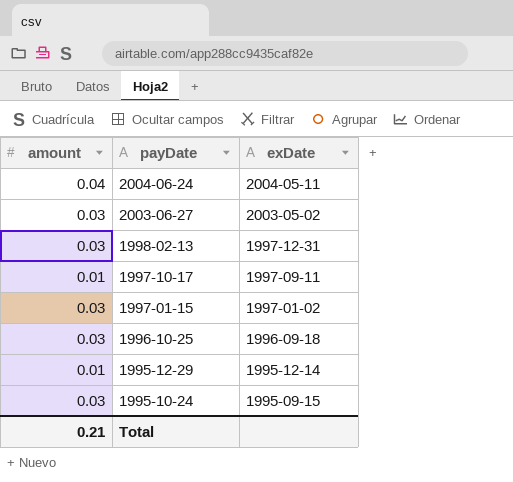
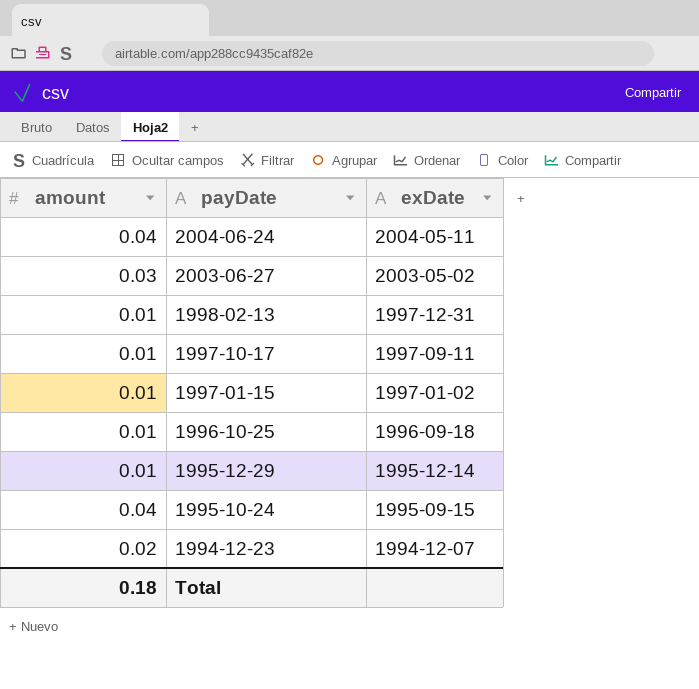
1998-02-13 | amount: 0.03 -> 0.01
1997-01-15 | amount: 0.03 -> 0.01
1996-10-25 | amount: 0.03 -> 0.01
1995-10-24 | amount: 0.03 -> 0.04
row 1994-12-23: none -> 0.02 | 1994-12-07
Total | amount: 0.21 -> 0.18

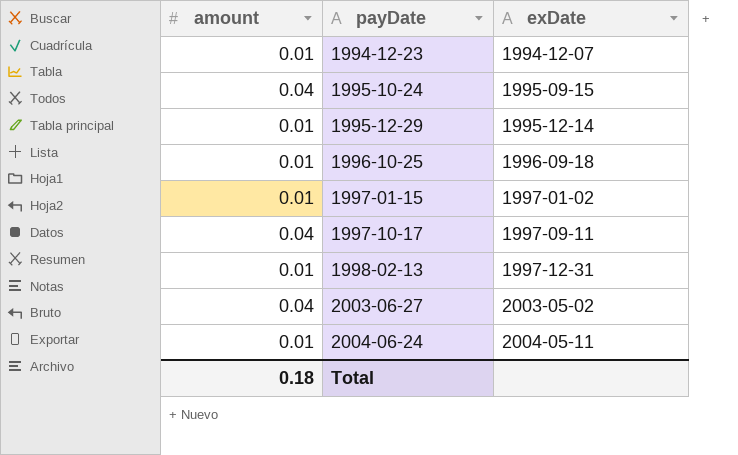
row order: payDate descending -> payDate ascending
1994-12-23 | amount: 0.02 -> 0.01
1997-10-17 | amount: 0.01 -> 0.04
2003-06-27 | amount: 0.03 -> 0.04
2004-06-24 | amount: 0.04 -> 0.01

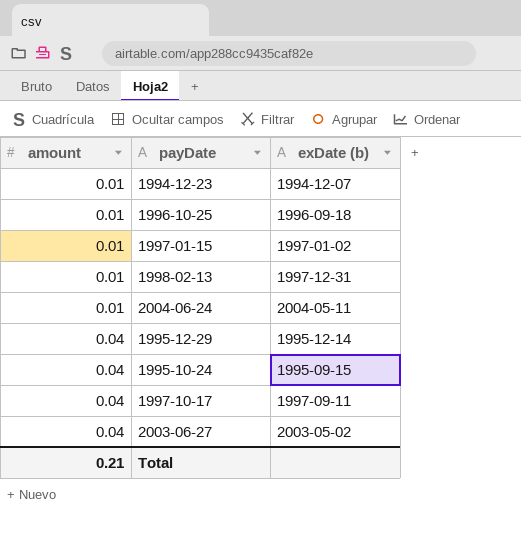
row order: payDate ascending -> amount ascending
column name: exDate -> exDate (b)
1995-12-29 | amount: 0.01 -> 0.04
Total | amount: 0.18 -> 0.21

